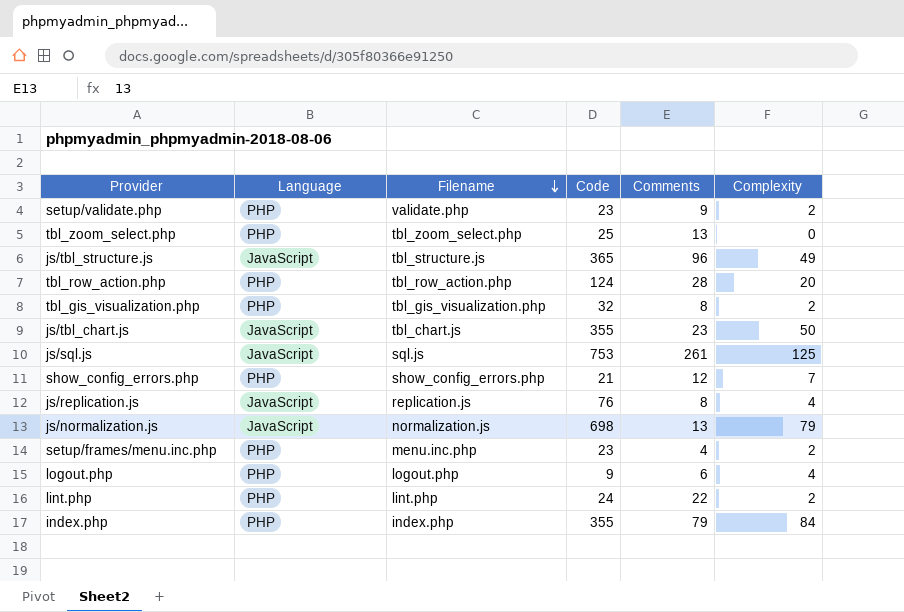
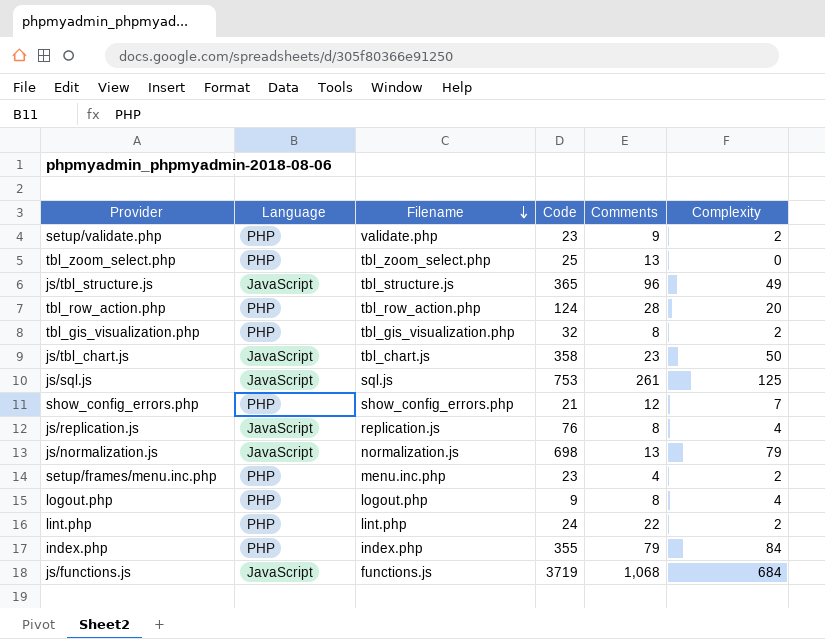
js/tbl_chart.js | Code: 355 -> 358
logout.php | Comments: 6 -> 8
row js/functions.js: none -> JavaScript | functions.js | 3719 | 1,068 | 684

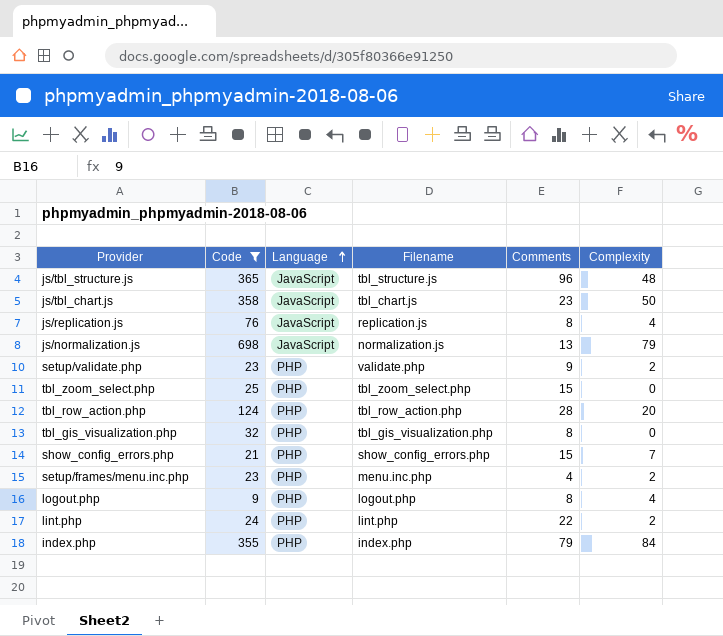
filter: none -> Code <= 698
row order: Filename descending -> Language ascending
column Code | position: 4 -> 2
js/tbl_structure.js | Complexity: 49 -> 48
tbl_zoom_select.php | Comments: 13 -> 15
tbl_gis_visualization.php | Complexity: 2 -> 0
show_config_errors.php | Comments: 12 -> 15

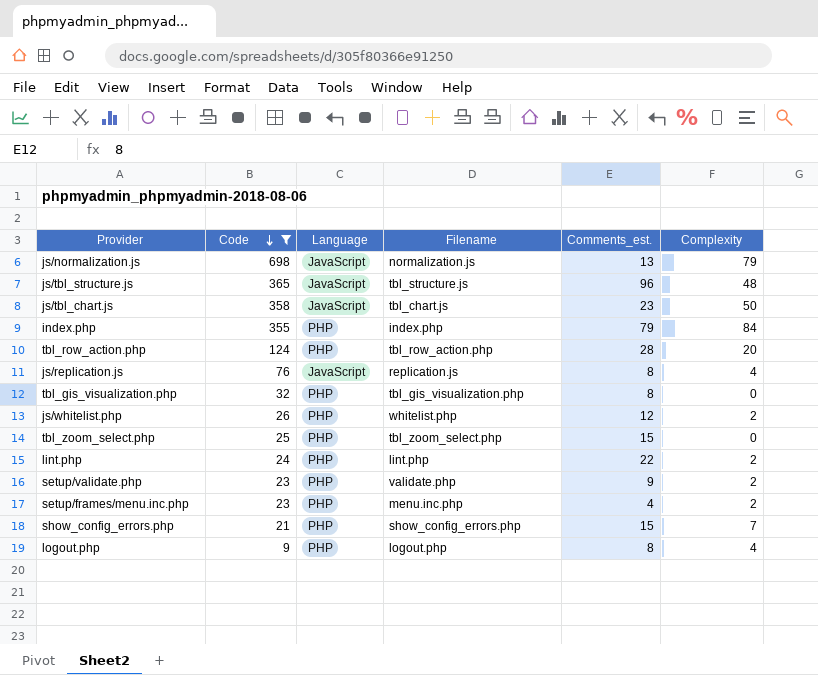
row order: Language ascending -> Code descending
column name: Comments -> Comments_est.
row js/whitelist.php: none -> 26 | PHP | whitelist.php | 12 | 2

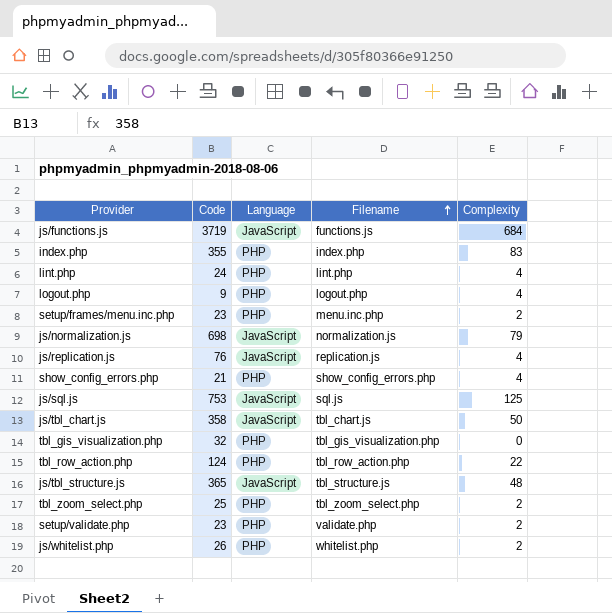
filter: Code <= 698 -> none
row order: Code descending -> Filename ascending
column Comments_est. | position: 5 -> none
index.php | Complexity: 84 -> 83
lint.php | Complexity: 2 -> 4
show_config_errors.php | Complexity: 7 -> 4
tbl_row_action.php | Complexity: 20 -> 22
tbl_zoom_select.php | Complexity: 0 -> 2

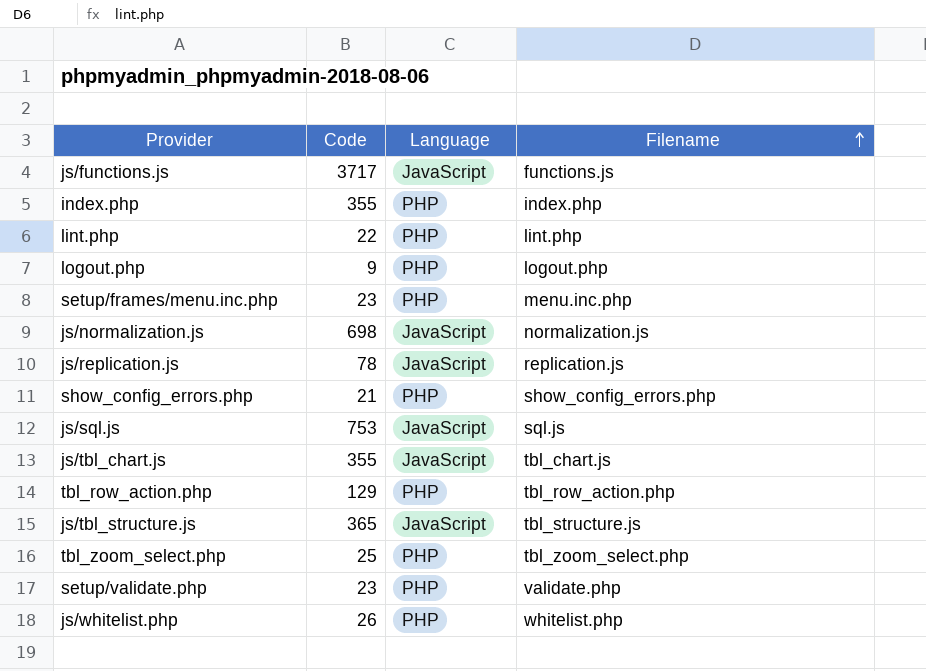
column Complexity | position: 5 -> none
row tbl_gis_visualization.php: 32 | PHP | tbl_gis_visualization.php | 0 -> none
js/functions.js | Code: 3719 -> 3717
lint.php | Code: 24 -> 22
js/replication.js | Code: 76 -> 78
js/tbl_chart.js | Code: 358 -> 355
tbl_row_action.php | Code: 124 -> 129

